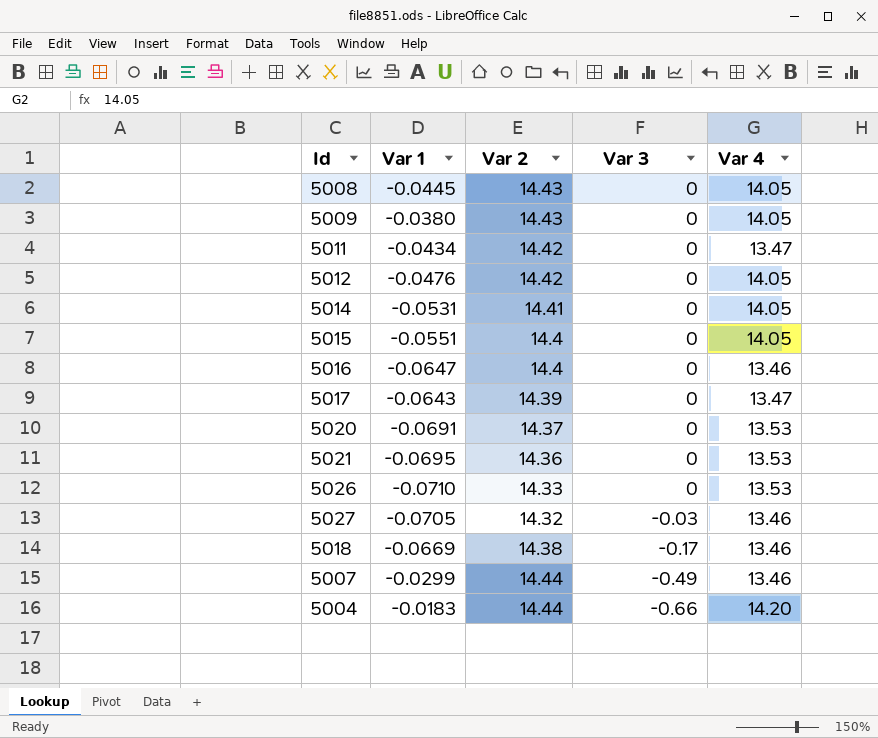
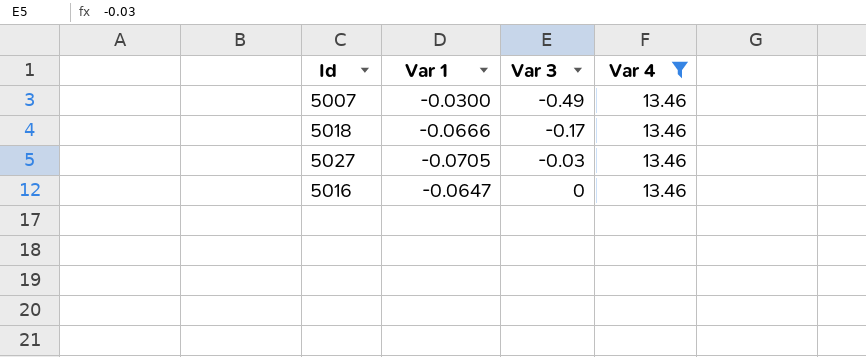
filter: none -> Var 4 = 13.46
row order: Var 3 descending -> Var 3 ascending
column Var 2 | position: 3 -> none
5007 | Var 1: -0.0299 -> -0.0300
5018 | Var 1: -0.0669 -> -0.0666

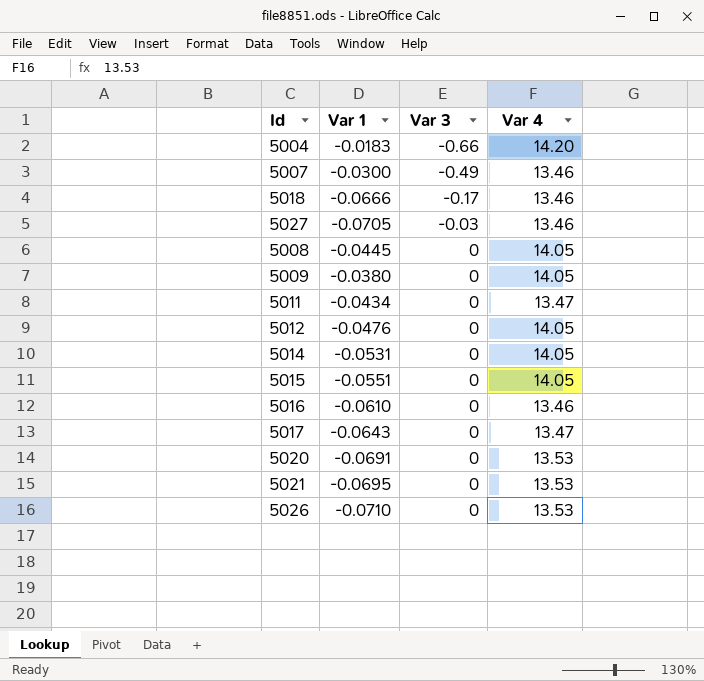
filter: Var 4 = 13.46 -> none
5016 | Var 1: -0.0647 -> -0.0610

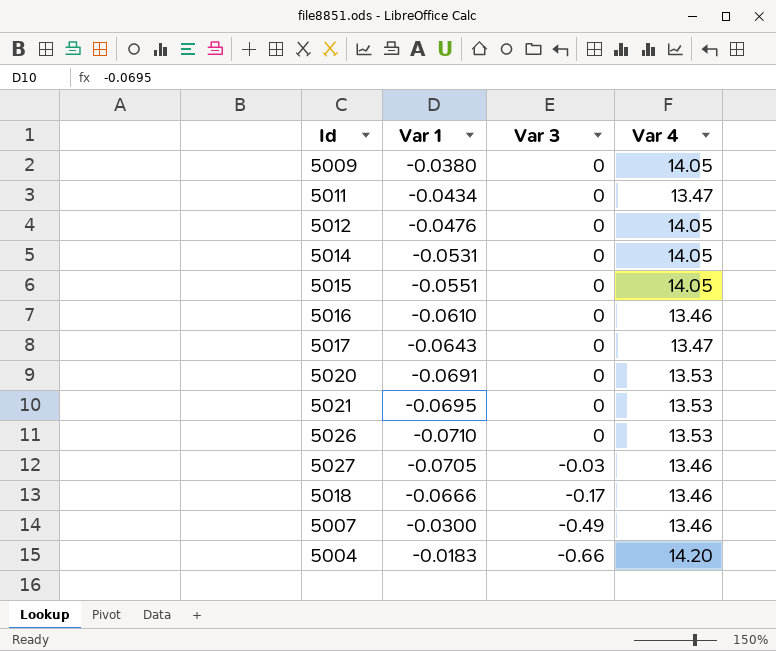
row order: Var 3 ascending -> Var 3 descending
row 5008: -0.0445 | 0 | 14.05 -> none

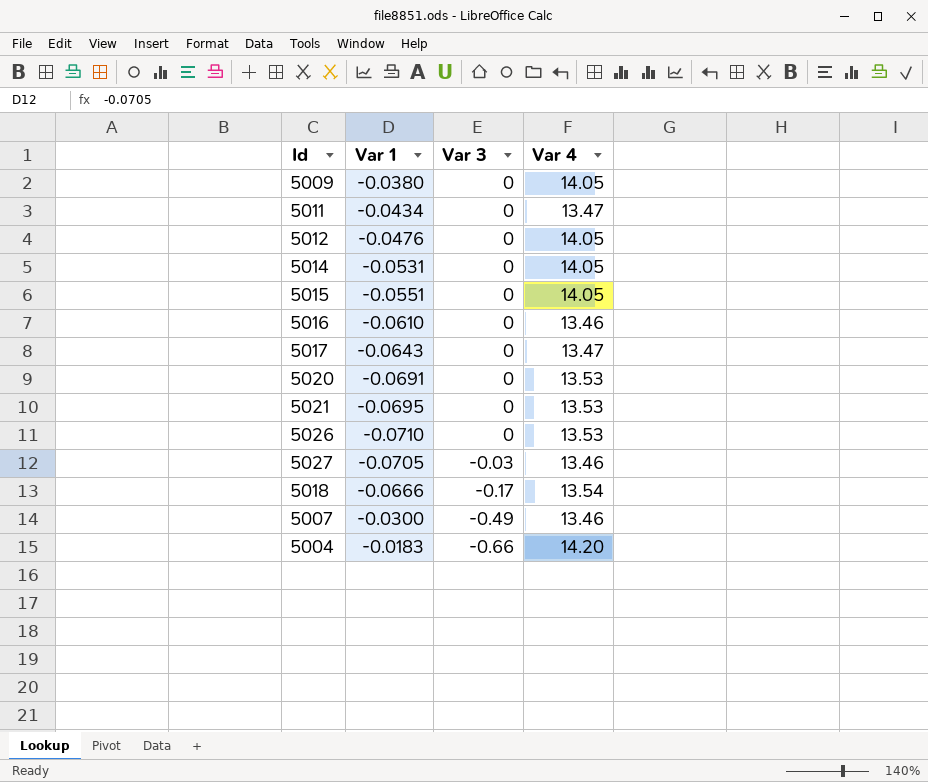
5018 | Var 4: 13.46 -> 13.54

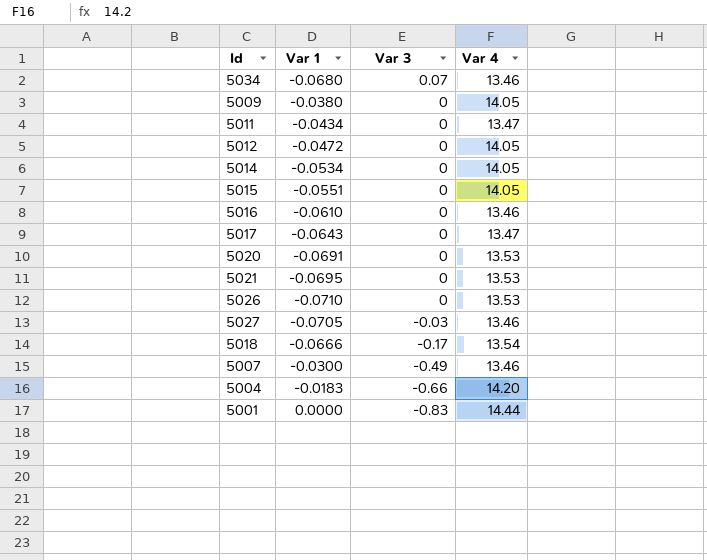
row 5034: none -> -0.0680 | 0.07 | 13.46
5012 | Var 1: -0.0476 -> -0.0472
5014 | Var 1: -0.0531 -> -0.0534
row 5001: none -> 0.0000 | -0.83 | 14.44

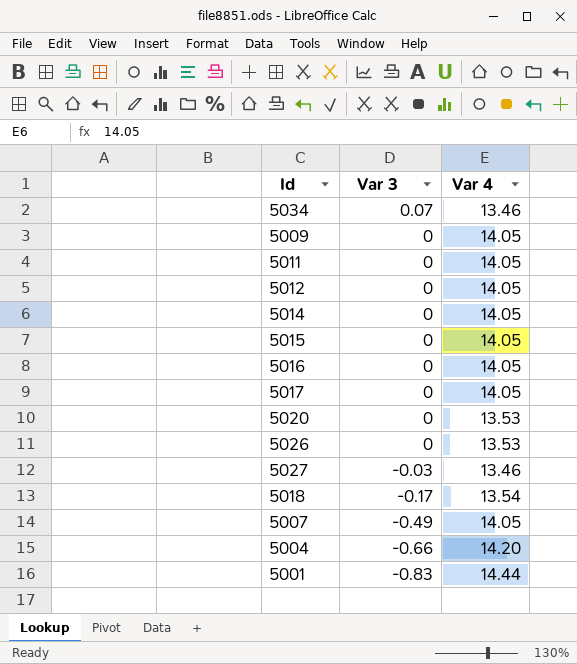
column Var 1 | position: 2 -> none
row 5021: -0.0695 | 0 | 13.53 -> none
5011 | Var 4: 13.47 -> 14.05
5016 | Var 4: 13.46 -> 14.05
5017 | Var 4: 13.47 -> 14.05
5007 | Var 4: 13.46 -> 14.05

